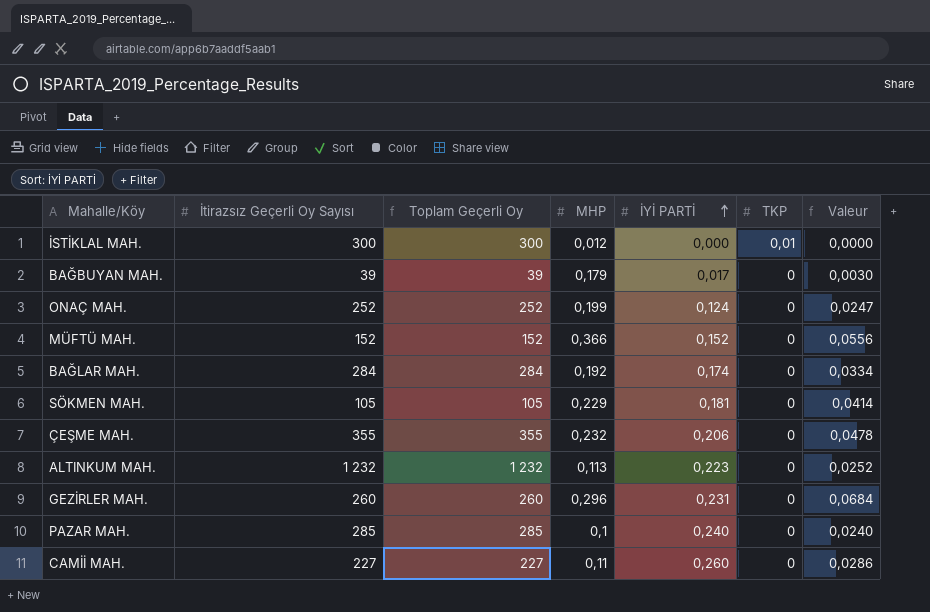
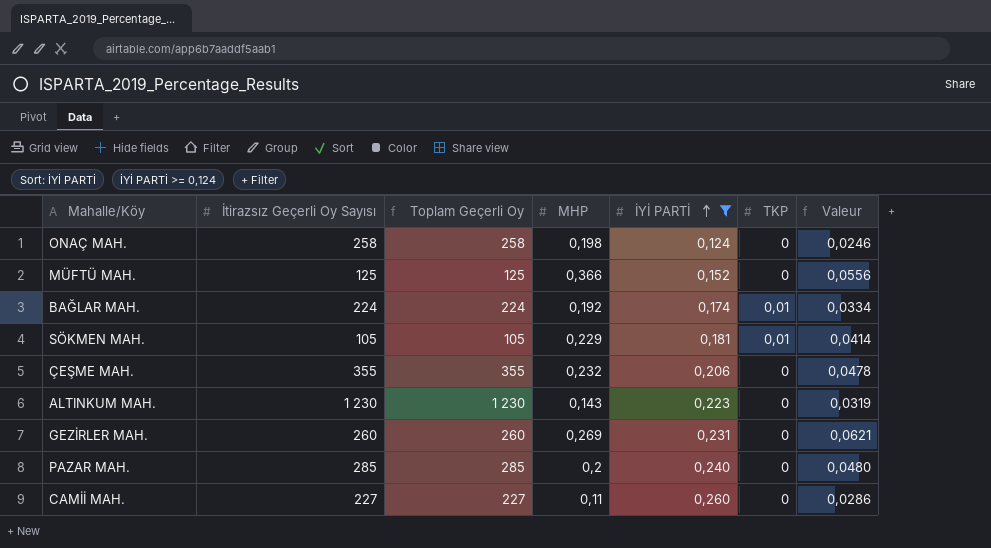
filter: none -> İYİ PARTİ >= 0,124
ONAÇ MAH. | İtirazsız Geçerli Oy Sayısı: 252 -> 258
ONAÇ MAH. | Toplam Geçerli Oy: 252 -> 258
ONAÇ MAH. | MHP: 0,199 -> 0,198
ONAÇ MAH. | Valeur: 0,0247 -> 0,0246
MÜFTÜ MAH. | İtirazsız Geçerli Oy Sayısı: 152 -> 125
MÜFTÜ MAH. | Toplam Geçerli Oy: 152 -> 125
BAĞLAR MAH. | İtirazsız Geçerli Oy Sayısı: 284 -> 224
BAĞLAR MAH. | Toplam Geçerli Oy: 284 -> 224
BAĞLAR MAH. | TKP: 0 -> 0,01
SÖKMEN MAH. | TKP: 0 -> 0,01
ALTINKUM MAH. | İtirazsız Geçerli Oy Sayısı: 1 232 -> 1 230
ALTINKUM MAH. | Toplam Geçerli Oy: 1 232 -> 1 230
ALTINKUM MAH. | MHP: 0,113 -> 0,143
ALTINKUM MAH. | Valeur: 0,0252 -> 0,0319
GEZİRLER MAH. | MHP: 0,296 -> 0,269
GEZİRLER MAH. | Valeur: 0,0684 -> 0,0621
PAZAR MAH. | MHP: 0,1 -> 0,2
PAZAR MAH. | Valeur: 0,0240 -> 0,0480

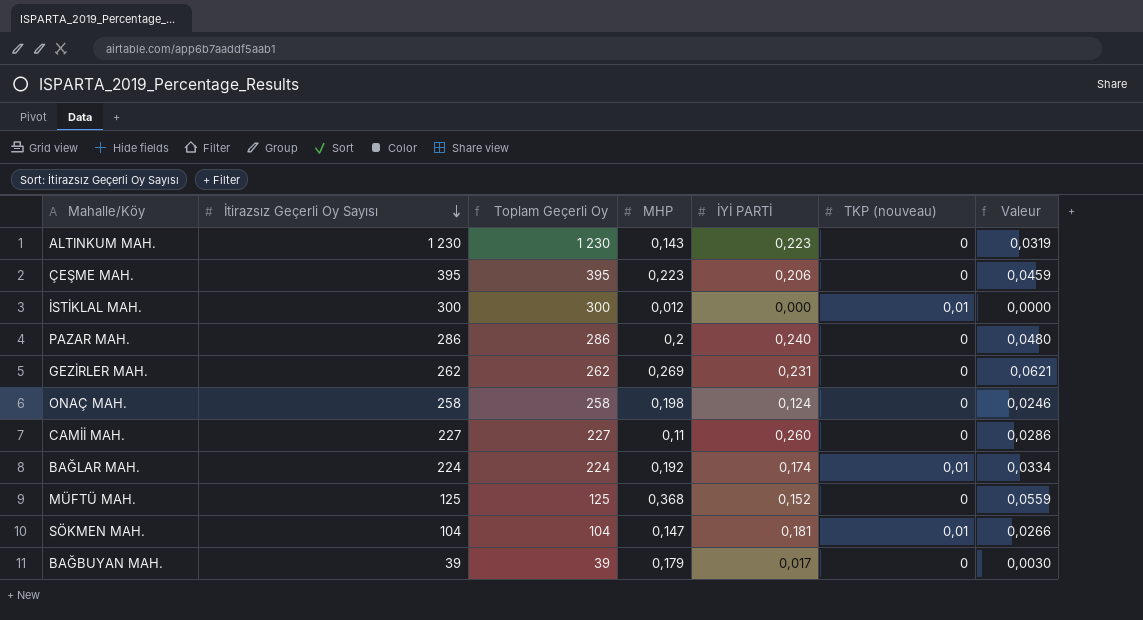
filter: İYİ PARTİ >= 0,124 -> none
row order: İYİ PARTİ ascending -> İtirazsız Geçerli Oy Sayısı descending
column name: TKP -> TKP (nouveau)
ÇEŞME MAH. | İtirazsız Geçerli Oy Sayısı: 355 -> 395
ÇEŞME MAH. | Toplam Geçerli Oy: 355 -> 395
ÇEŞME MAH. | MHP: 0,232 -> 0,223
ÇEŞME MAH. | Valeur: 0,0478 -> 0,0459
PAZAR MAH. | İtirazsız Geçerli Oy Sayısı: 285 -> 286
PAZAR MAH. | Toplam Geçerli Oy: 285 -> 286
GEZİRLER MAH. | İtirazsız Geçerli Oy Sayısı: 260 -> 262
GEZİRLER MAH. | Toplam Geçerli Oy: 260 -> 262
MÜFTÜ MAH. | MHP: 0,366 -> 0,368
MÜFTÜ MAH. | Valeur: 0,0556 -> 0,0559
SÖKMEN MAH. | İtirazsız Geçerli Oy Sayısı: 105 -> 104
SÖKMEN MAH. | Toplam Geçerli Oy: 105 -> 104
SÖKMEN MAH. | MHP: 0,229 -> 0,147
SÖKMEN MAH. | Valeur: 0,0414 -> 0,0266

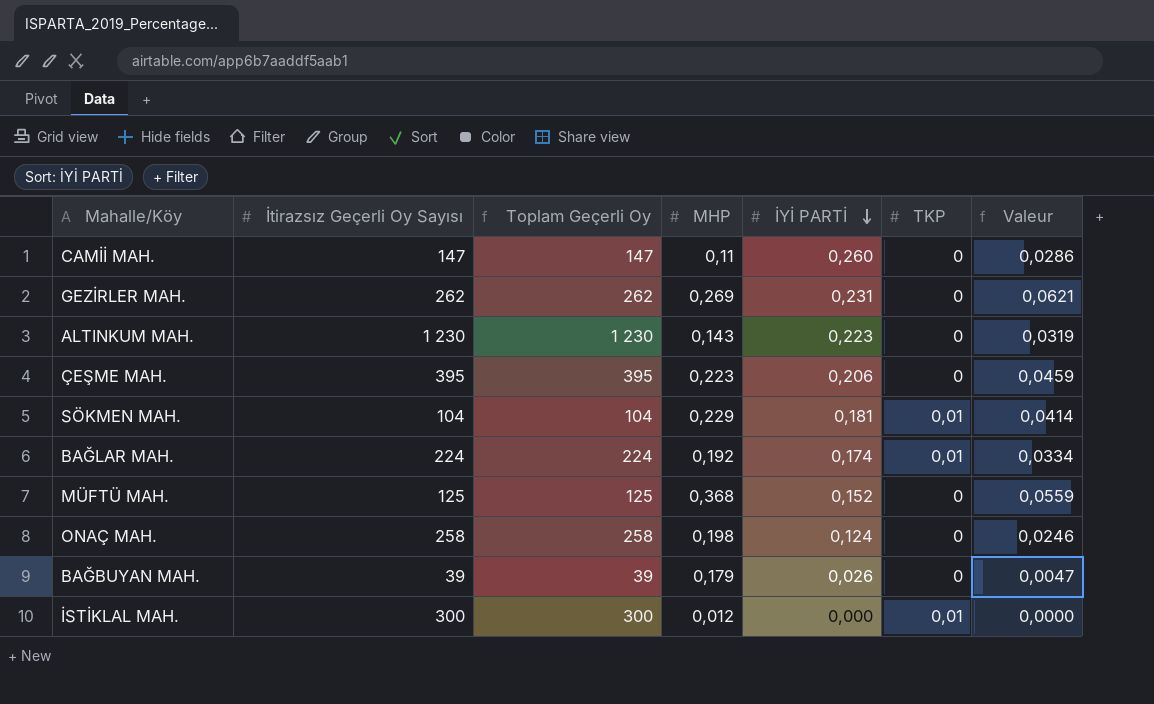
row order: İtirazsız Geçerli Oy Sayısı descending -> İYİ PARTİ descending
column name: TKP (nouveau) -> TKP
row PAZAR MAH.: 286 | 286 | 0,2 | 0,240 | 0 | 0,0480 -> none
CAMİİ MAH. | İtirazsız Geçerli Oy Sayısı: 227 -> 147
CAMİİ MAH. | Toplam Geçerli Oy: 227 -> 147
SÖKMEN MAH. | MHP: 0,147 -> 0,229
SÖKMEN MAH. | Valeur: 0,0266 -> 0,0414
BAĞBUYAN MAH. | İYİ PARTİ: 0,017 -> 0,026
BAĞBUYAN MAH. | Valeur: 0,0030 -> 0,0047

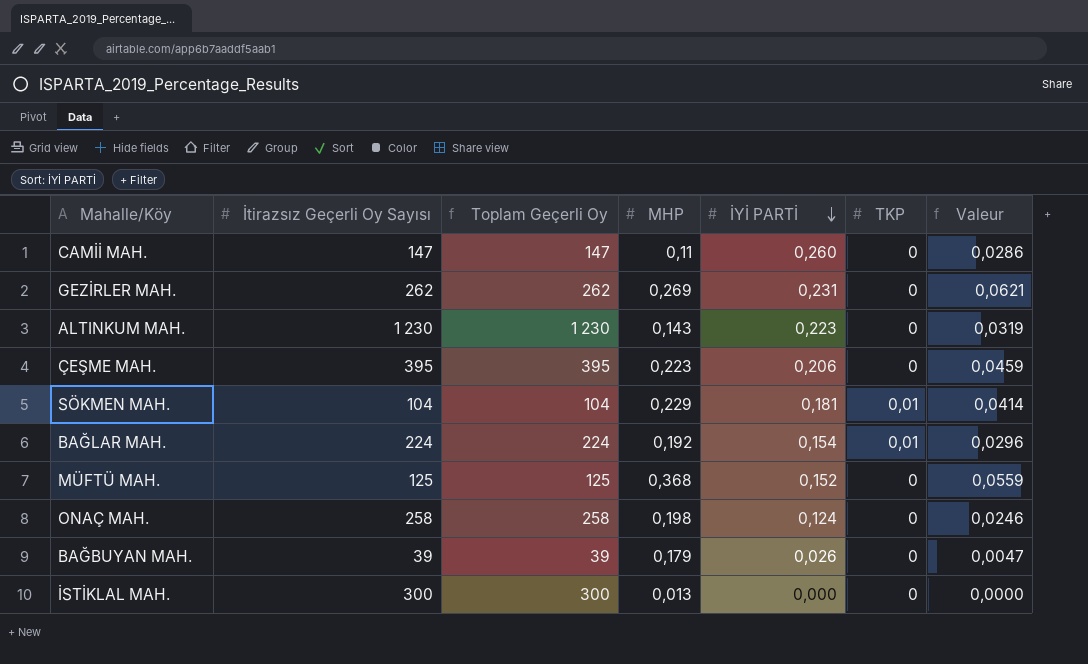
BAĞLAR MAH. | İYİ PARTİ: 0,174 -> 0,154
BAĞLAR MAH. | Valeur: 0,0334 -> 0,0296
İSTİKLAL MAH. | MHP: 0,012 -> 0,013
İSTİKLAL MAH. | TKP: 0,01 -> 0

